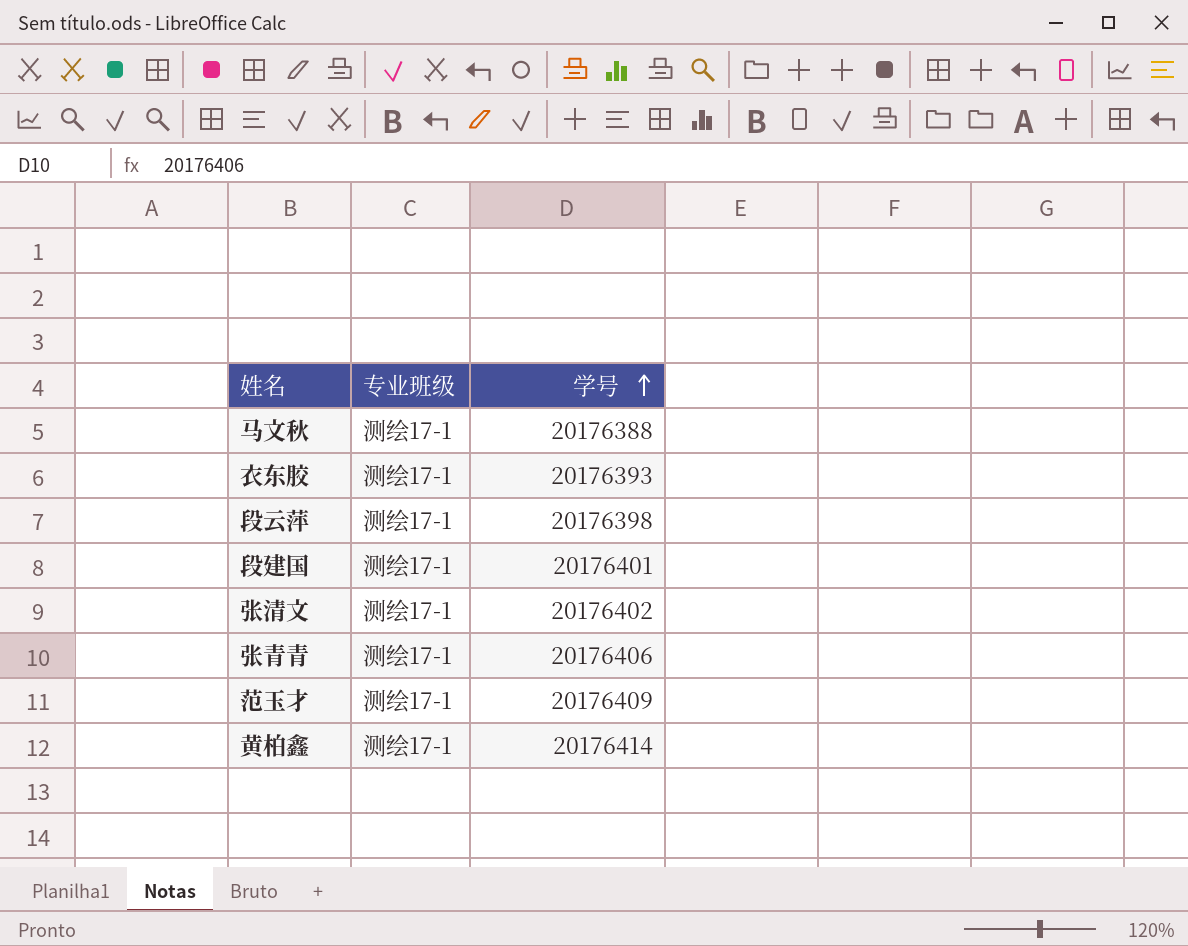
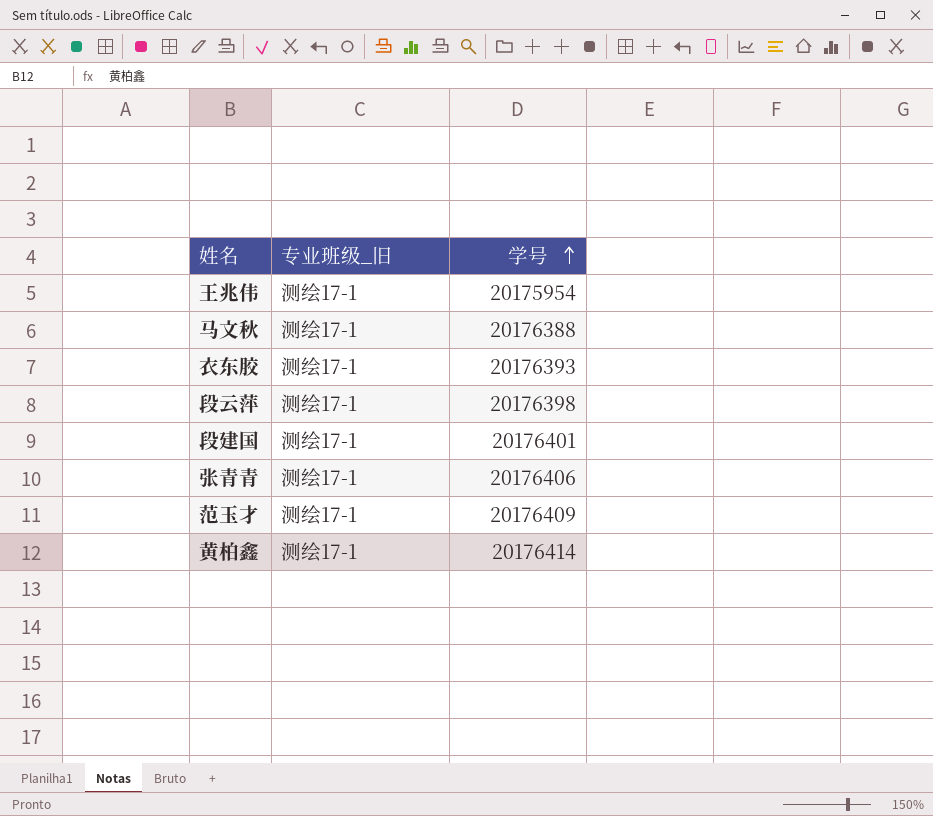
column name: 专业班级 -> 专业班级_旧
row 张清文: 测绘17-1 | 20176402 -> none
row 王兆伟: none -> 测绘17-1 | 20175954

